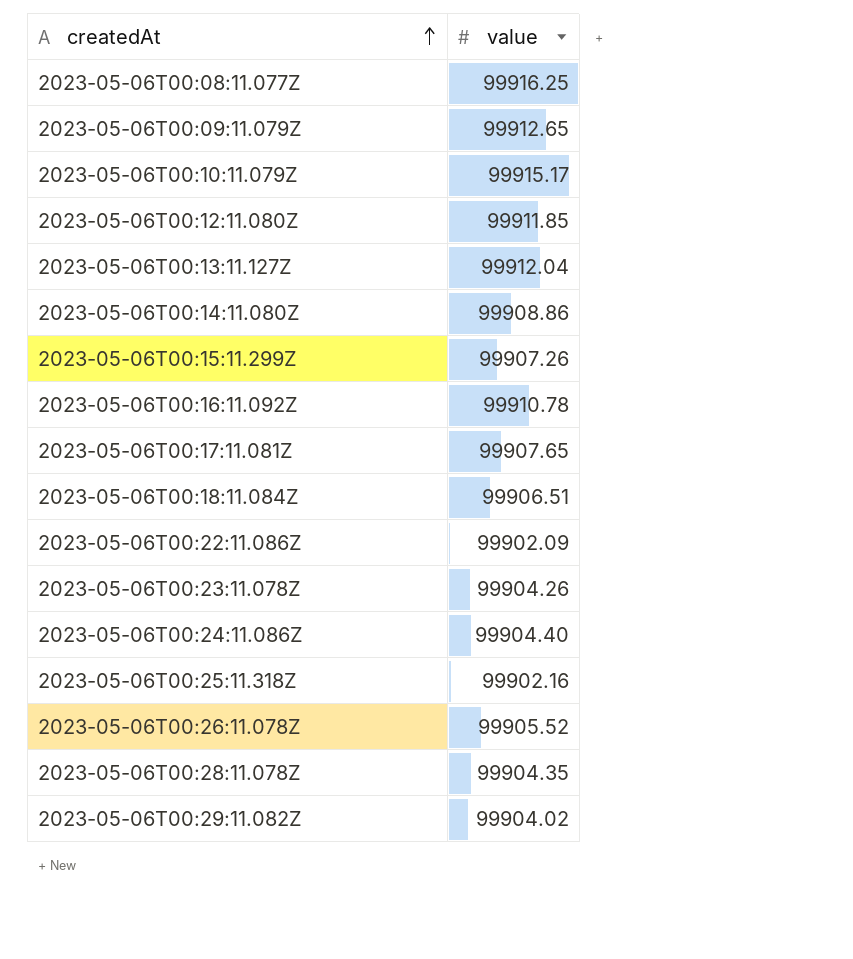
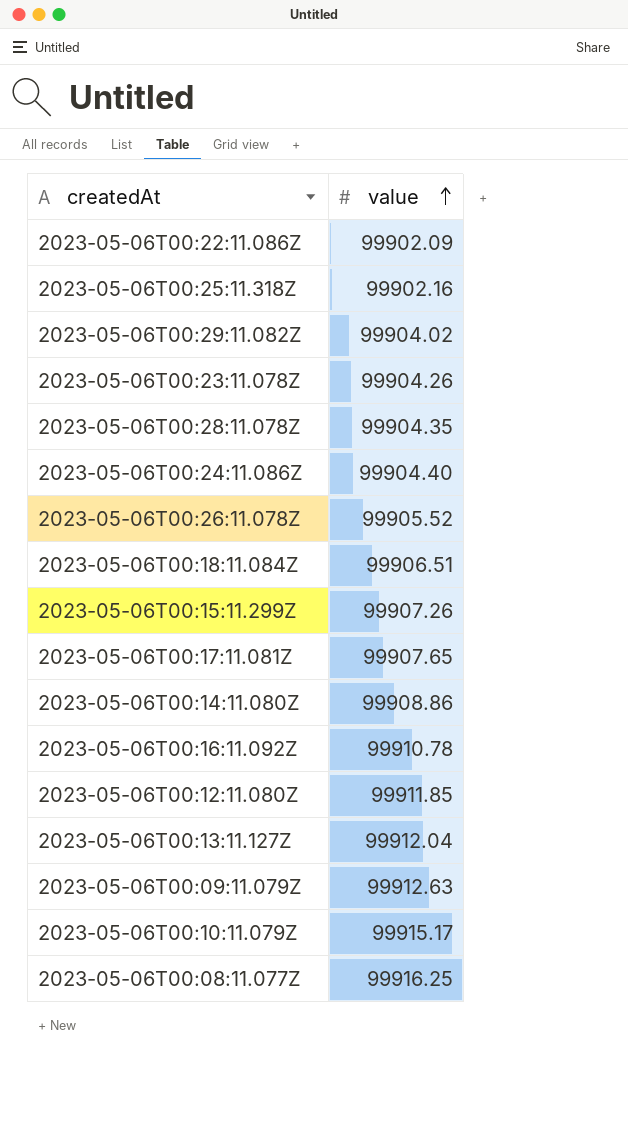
row order: createdAt ascending -> value ascending
2023-05-06T00:09:11.079Z | value: 99912.65 -> 99912.63

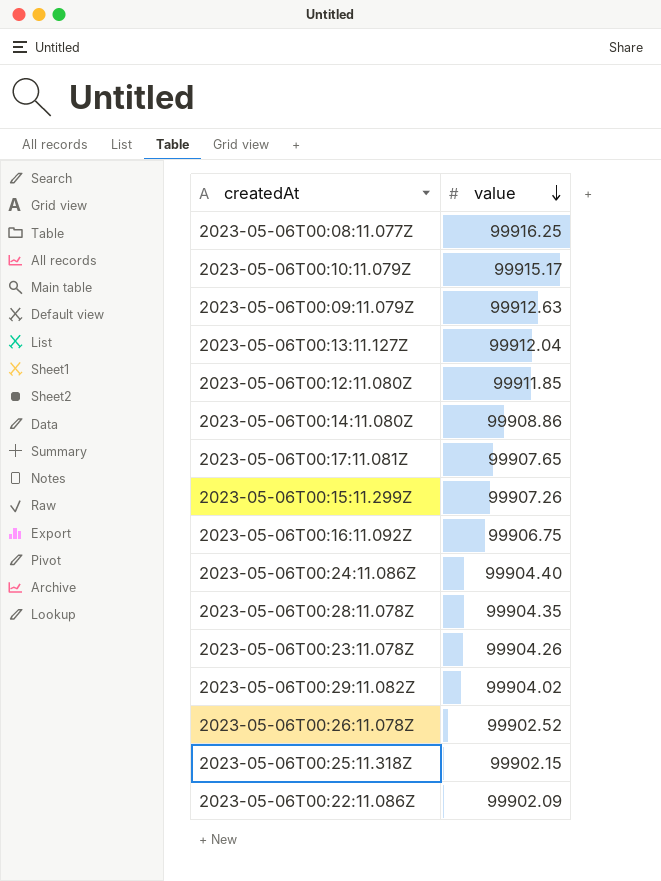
row order: value ascending -> value descending
row 2023-05-06T00:18:11.084Z: 99906.51 -> none
2023-05-06T00:16:11.092Z | value: 99910.78 -> 99906.75
2023-05-06T00:26:11.078Z | value: 99905.52 -> 99902.52
2023-05-06T00:25:11.318Z | value: 99902.16 -> 99902.15

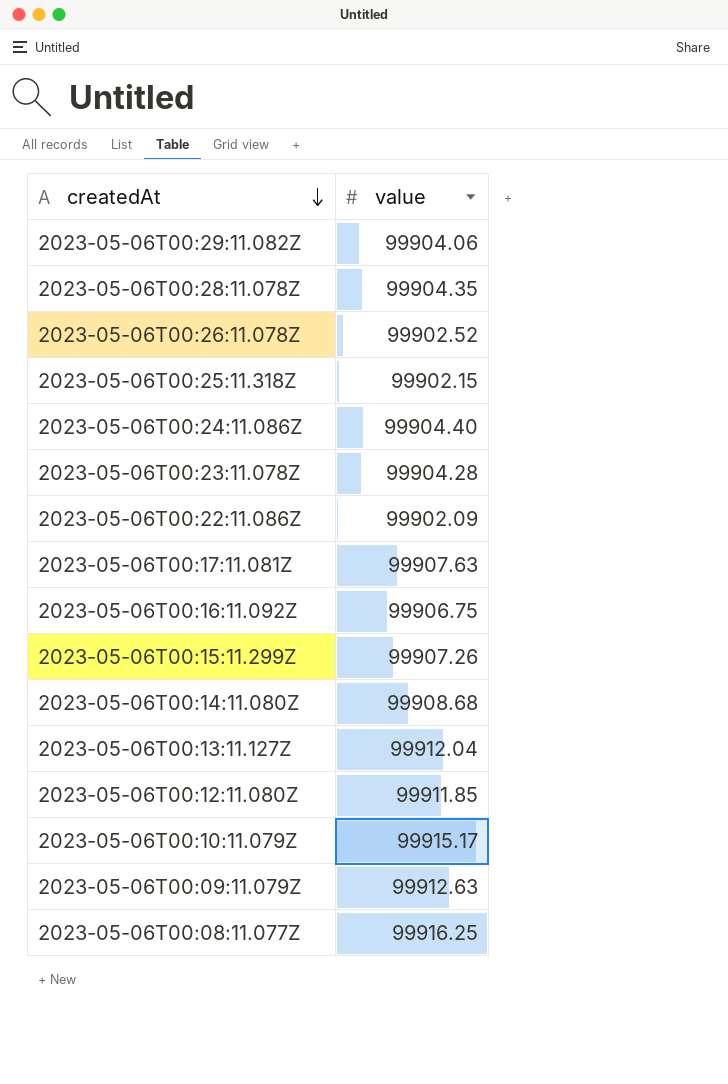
row order: value descending -> createdAt descending
2023-05-06T00:29:11.082Z | value: 99904.02 -> 99904.06
2023-05-06T00:23:11.078Z | value: 99904.26 -> 99904.28
2023-05-06T00:17:11.081Z | value: 99907.65 -> 99907.63
2023-05-06T00:14:11.080Z | value: 99908.86 -> 99908.68

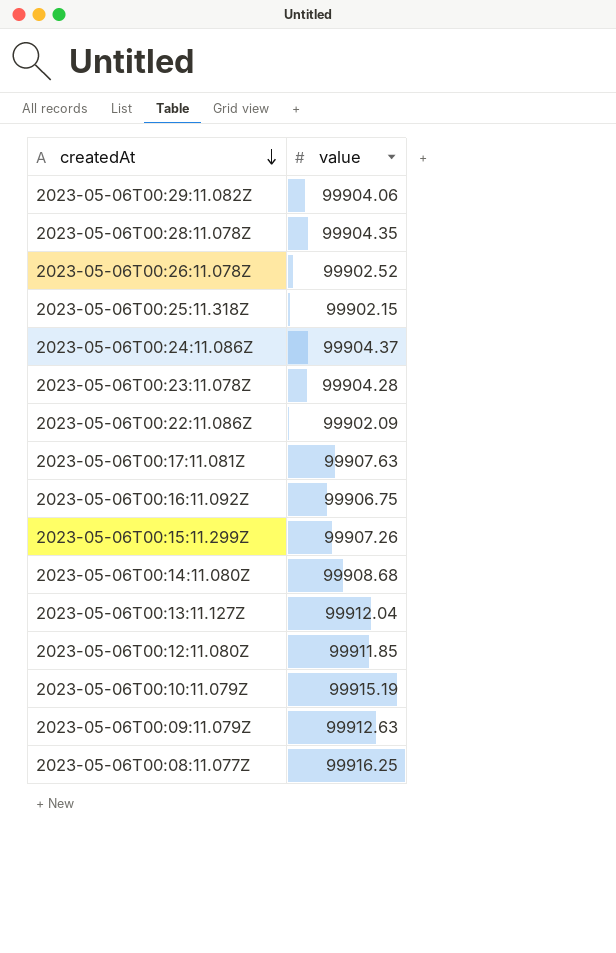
2023-05-06T00:24:11.086Z | value: 99904.40 -> 99904.37
2023-05-06T00:10:11.079Z | value: 99915.17 -> 99915.19

